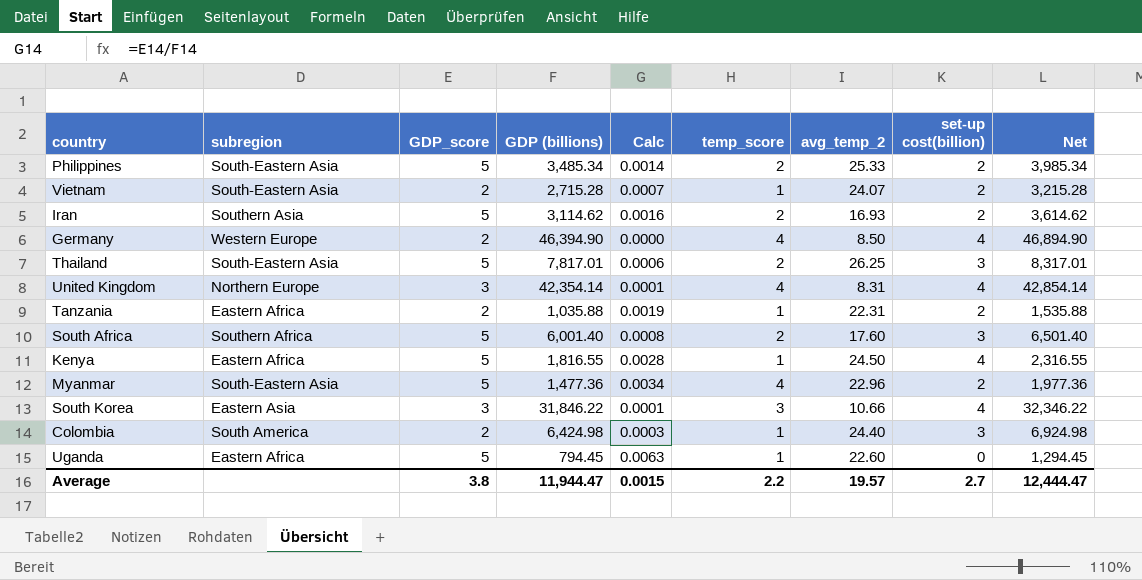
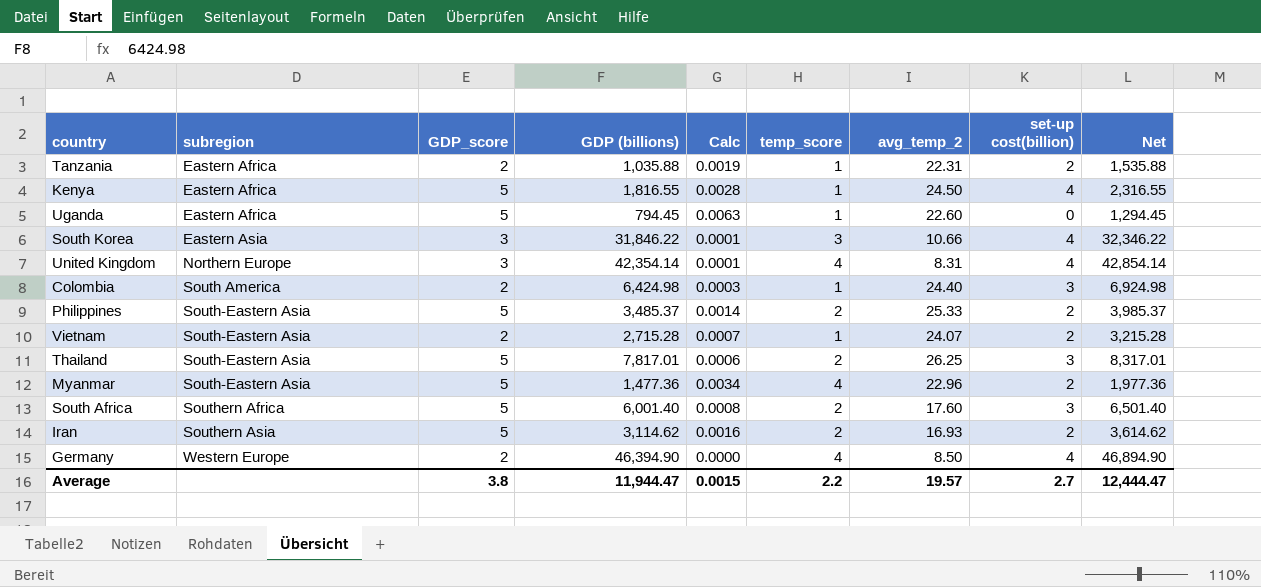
row order: none -> subregion ascending
Philippines | GDP (billions): 3,485.34 -> 3,485.37
Philippines | Net: 3,985.34 -> 3,985.37

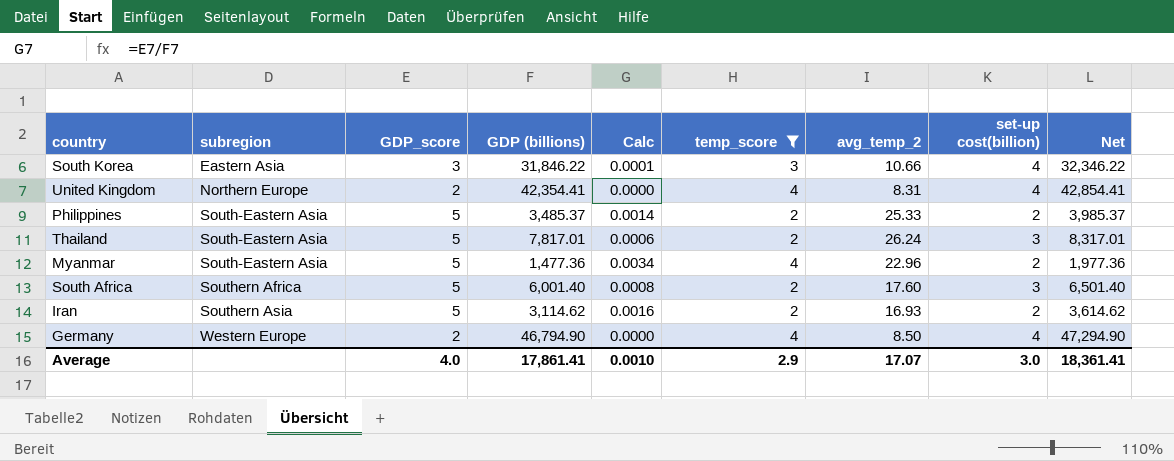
filter: none -> temp_score != 1
United Kingdom | GDP_score: 3 -> 2
United Kingdom | GDP (billions): 42,354.14 -> 42,354.41
United Kingdom | Calc: 0.0001 -> 0.0000
United Kingdom | Net: 42,854.14 -> 42,854.41
Thailand | avg_temp_2: 26.25 -> 26.24
Germany | GDP (billions): 46,394.90 -> 46,794.90
Germany | Net: 46,894.90 -> 47,294.90
Average | GDP_score: 3.8 -> 4.0
Average | GDP (billions): 11,944.47 -> 17,861.41
Average | Calc: 0.0015 -> 0.0010
Average | temp_score: 2.2 -> 2.9
Average | avg_temp_2: 19.57 -> 17.07
Average | set-up cost(billion): 2.7 -> 3.0
Average | Net: 12,444.47 -> 18,361.41

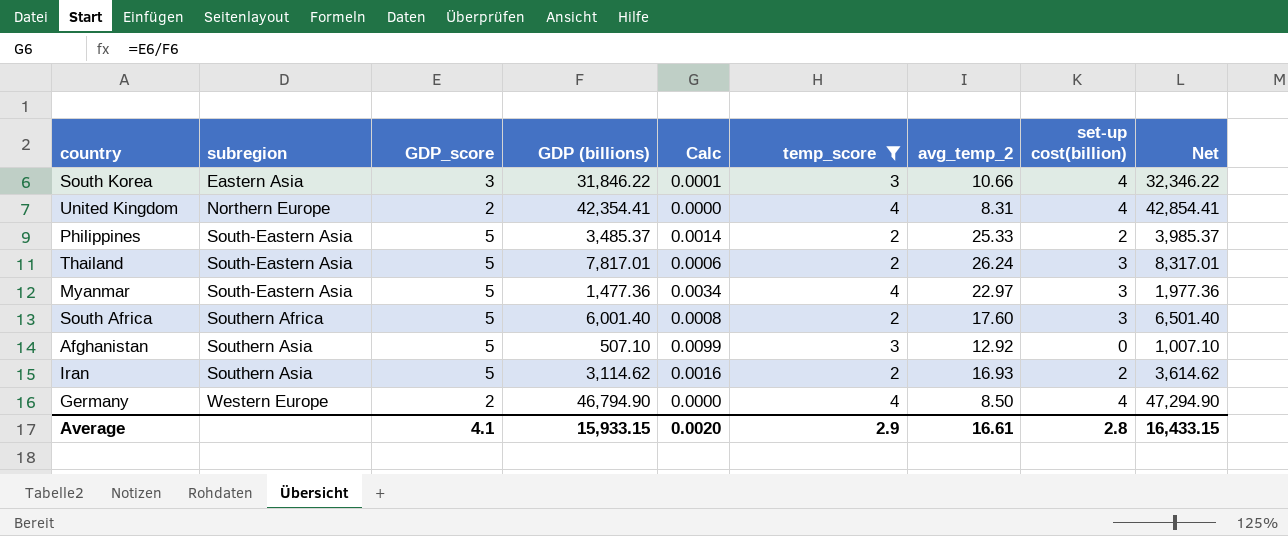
Myanmar | avg_temp_2: 22.96 -> 22.97
Myanmar | set-up cost(billion): 2 -> 3
row Afghanistan: none -> Southern Asia | 5 | 507.10 | 0.0099 | 3 | 12.92 | 0 | 1,007.10
Average | GDP_score: 4.0 -> 4.1
Average | GDP (billions): 17,861.41 -> 15,933.15
Average | Calc: 0.0010 -> 0.0020
Average | avg_temp_2: 17.07 -> 16.61
Average | set-up cost(billion): 3.0 -> 2.8
Average | Net: 18,361.41 -> 16,433.15

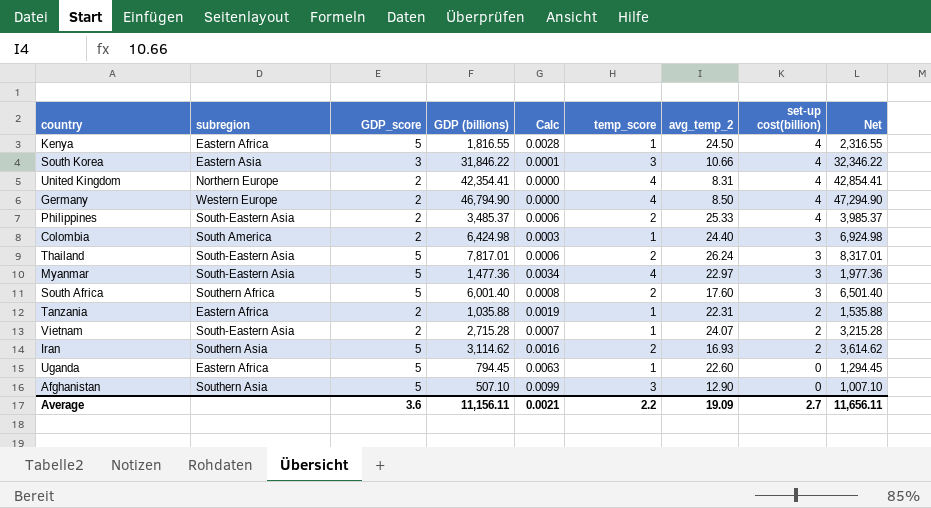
filter: temp_score != 1 -> none
row order: subregion ascending -> set-up cost(billion) descending
Philippines | GDP_score: 5 -> 2
Philippines | Calc: 0.0014 -> 0.0006
Philippines | set-up cost(billion): 2 -> 4
Afghanistan | avg_temp_2: 12.92 -> 12.90
Average | GDP_score: 4.1 -> 3.6
Average | GDP (billions): 15,933.15 -> 11,156.11
Average | Calc: 0.0020 -> 0.0021
Average | temp_score: 2.9 -> 2.2
Average | avg_temp_2: 16.61 -> 19.09
Average | set-up cost(billion): 2.8 -> 2.7
Average | Net: 16,433.15 -> 11,656.11

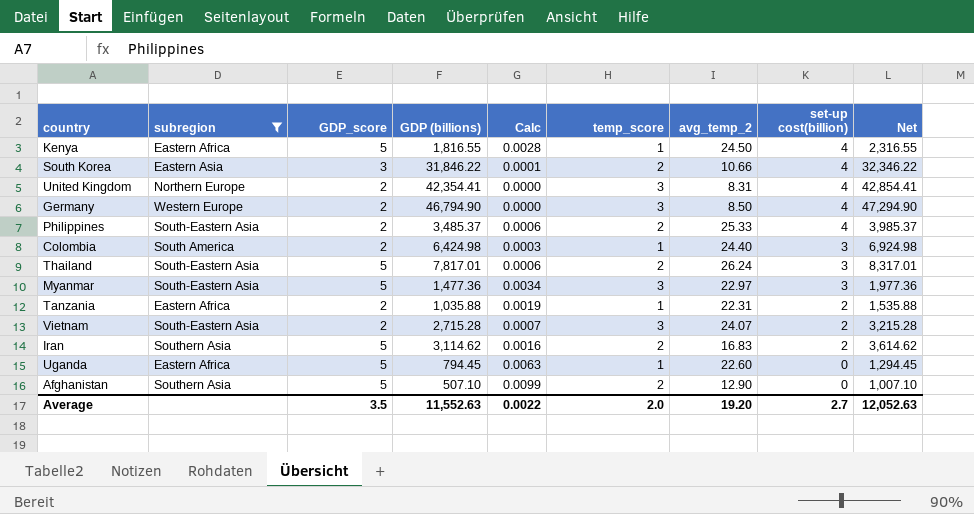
filter: none -> subregion != Southern Africa
South Korea | temp_score: 3 -> 2
United Kingdom | temp_score: 4 -> 3
Germany | temp_score: 4 -> 3
Myanmar | temp_score: 4 -> 3
Vietnam | temp_score: 1 -> 3
Iran | avg_temp_2: 16.93 -> 16.83
Afghanistan | temp_score: 3 -> 2
Average | GDP_score: 3.6 -> 3.5
Average | GDP (billions): 11,156.11 -> 11,552.63
Average | Calc: 0.0021 -> 0.0022
Average | temp_score: 2.2 -> 2.0
Average | avg_temp_2: 19.09 -> 19.20
Average | Net: 11,656.11 -> 12,052.63

